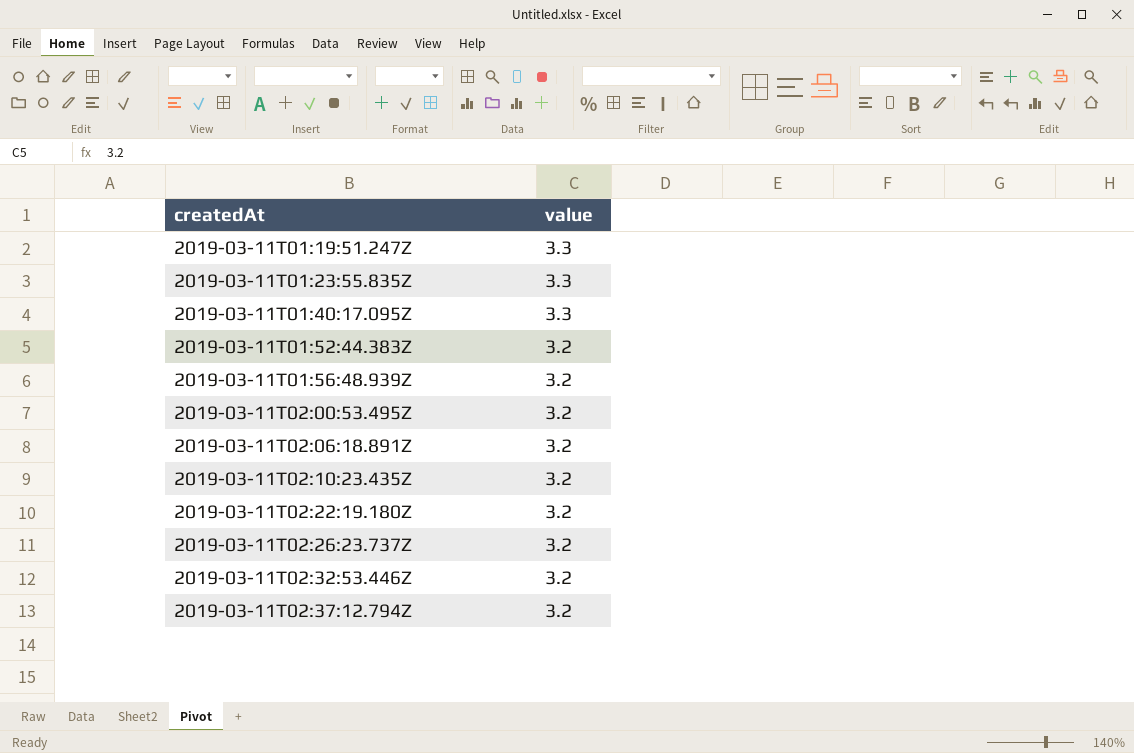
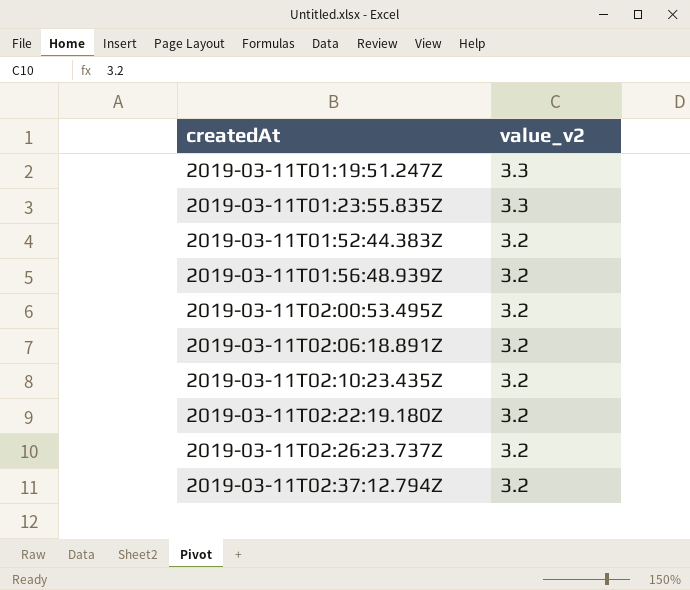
column name: value -> value_v2
row 2019-03-11T01:40:17.095Z: 3.3 -> none
row 2019-03-11T02:32:53.446Z: 3.2 -> none

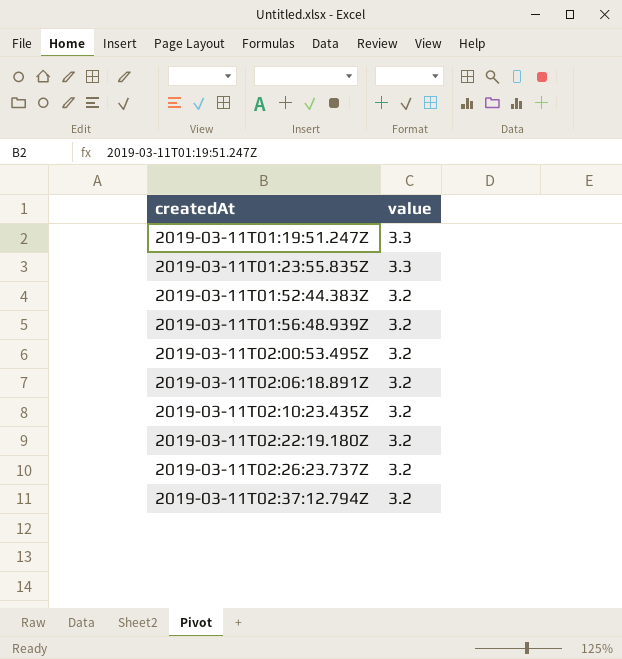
column name: value_v2 -> value

